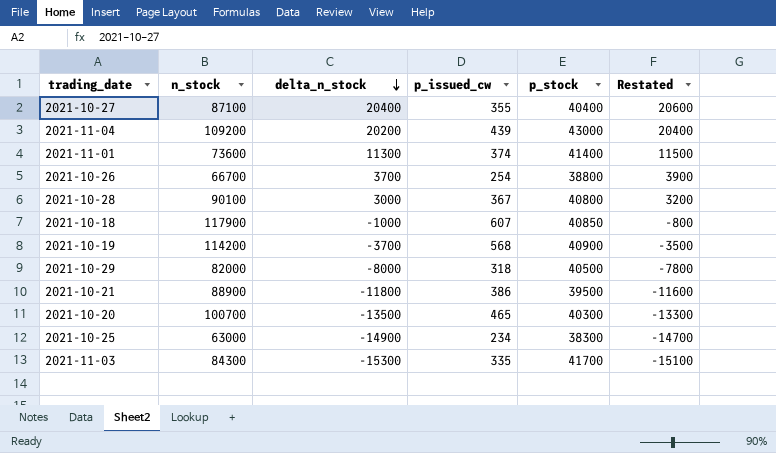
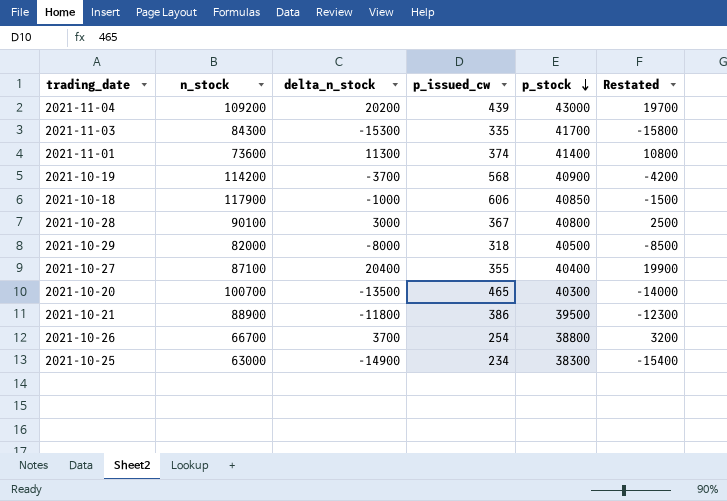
row order: delta_n_stock descending -> p_stock descending
column Restated | formula: [delta_n_stock] + 200 -> [delta_n_stock] - 500
2021-10-18 | p_issued_cw: 607 -> 606

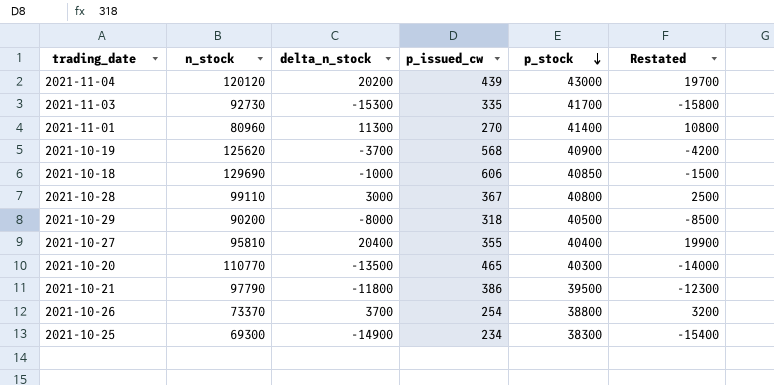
2021-11-04 | n_stock: 109200 -> 120120
2021-11-03 | n_stock: 84300 -> 92730
2021-11-01 | n_stock: 73600 -> 80960
2021-11-01 | p_issued_cw: 374 -> 270
2021-10-19 | n_stock: 114200 -> 125620
2021-10-18 | n_stock: 117900 -> 129690
2021-10-28 | n_stock: 90100 -> 99110
2021-10-29 | n_stock: 82000 -> 90200
2021-10-27 | n_stock: 87100 -> 95810
2021-10-20 | n_stock: 100700 -> 110770
2021-10-21 | n_stock: 88900 -> 97790
2021-10-26 | n_stock: 66700 -> 73370
2021-10-25 | n_stock: 63000 -> 69300

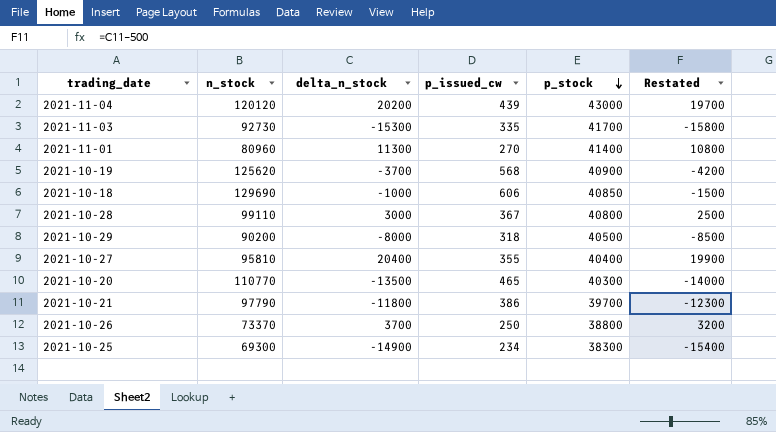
2021-10-21 | p_stock: 39500 -> 39700
2021-10-26 | p_issued_cw: 254 -> 250

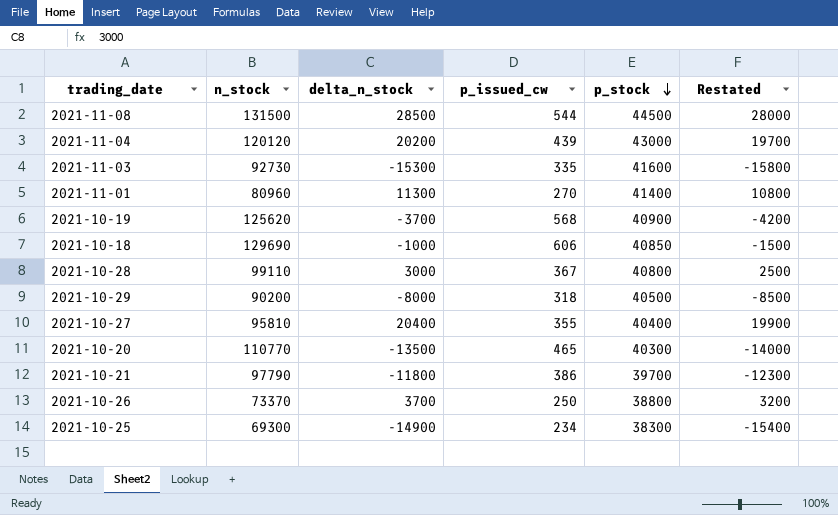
row 2021-11-08: none -> 131500 | 28500 | 544 | 44500 | 28000
2021-11-03 | p_stock: 41700 -> 41600

